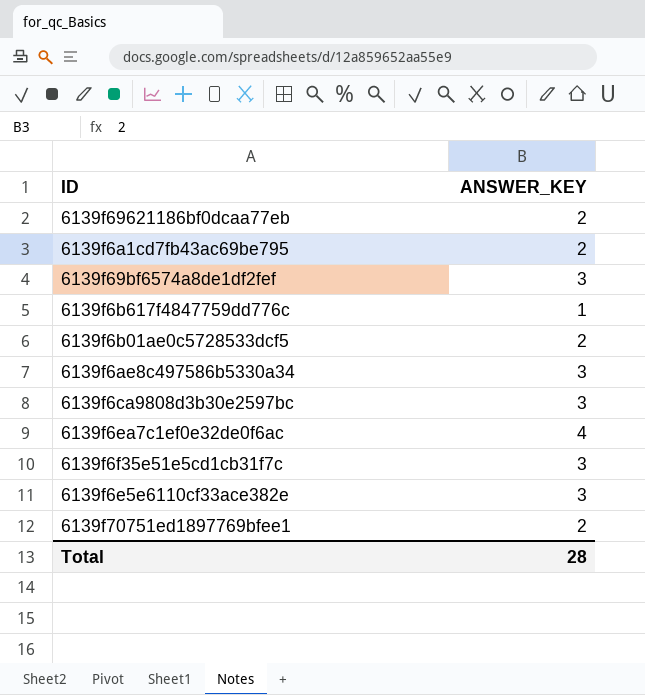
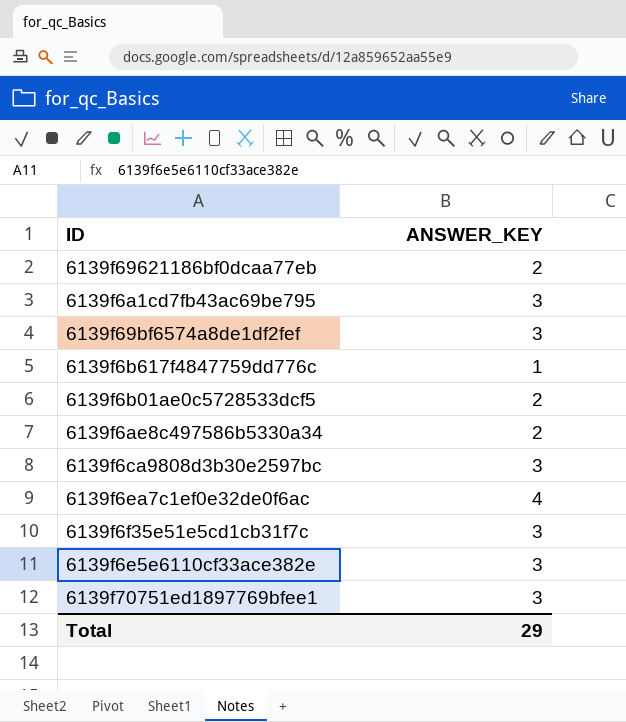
6139f6a1cd7fb43ac69be795 | ANSWER_KEY: 2 -> 3
6139f6ae8c497586b5330a34 | ANSWER_KEY: 3 -> 2
6139f70751ed1897769bfee1 | ANSWER_KEY: 2 -> 3
Total | ANSWER_KEY: 28 -> 29

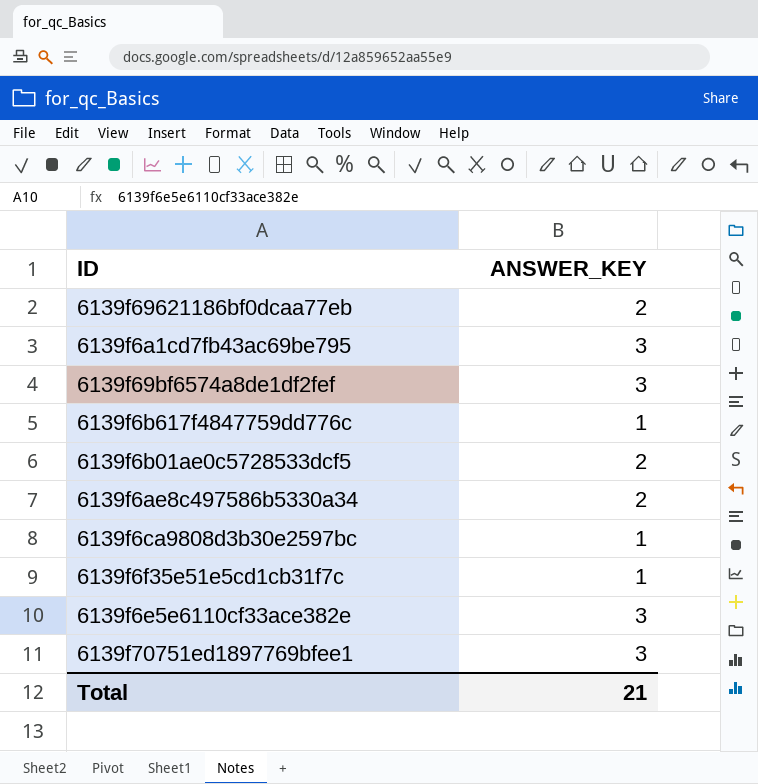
row 6139f6ea7c1ef0e32de0f6ac: 4 -> none
6139f6ca9808d3b30e2597bc | ANSWER_KEY: 3 -> 1
6139f6f35e51e5cd1cb31f7c | ANSWER_KEY: 3 -> 1
Total | ANSWER_KEY: 29 -> 21

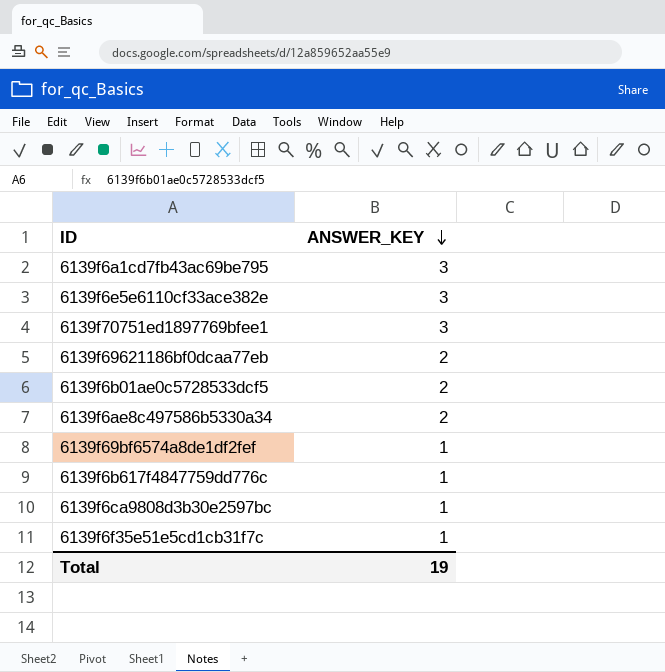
row order: none -> ANSWER_KEY descending
6139f69bf6574a8de1df2fef | ANSWER_KEY: 3 -> 1
Total | ANSWER_KEY: 21 -> 19

